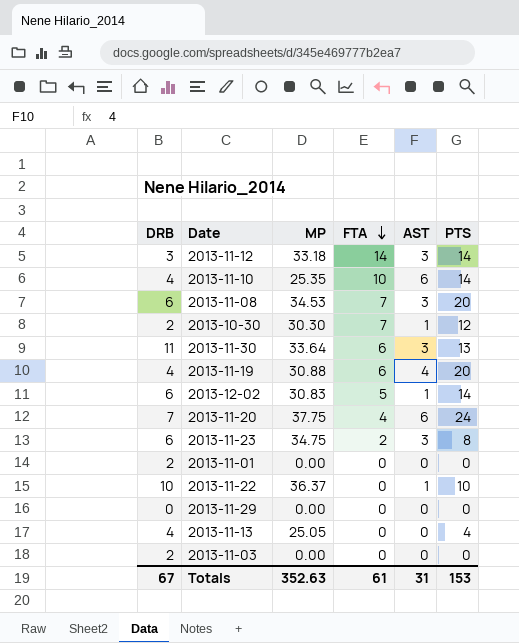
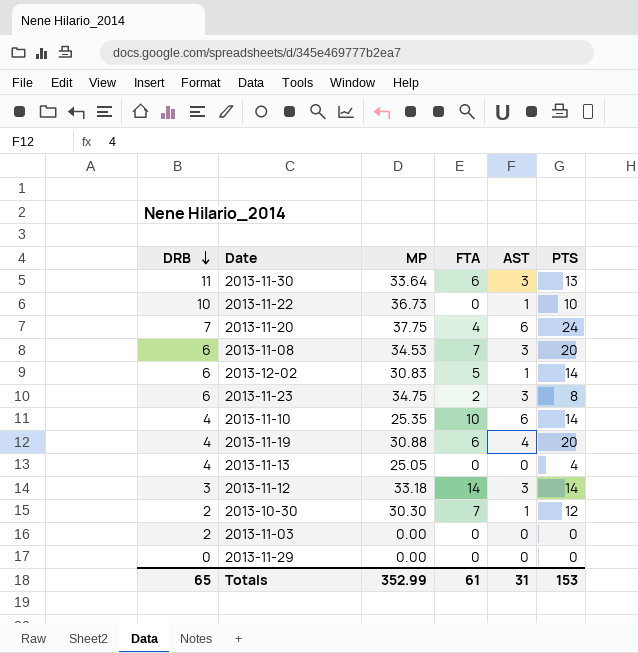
row order: FTA descending -> DRB descending
row 2013-11-01: 2 | 0.00 | 0 | 0 | 0 -> none
2013-11-22 | MP: 36.37 -> 36.73
Totals | DRB: 67 -> 65
Totals | MP: 352.63 -> 352.99

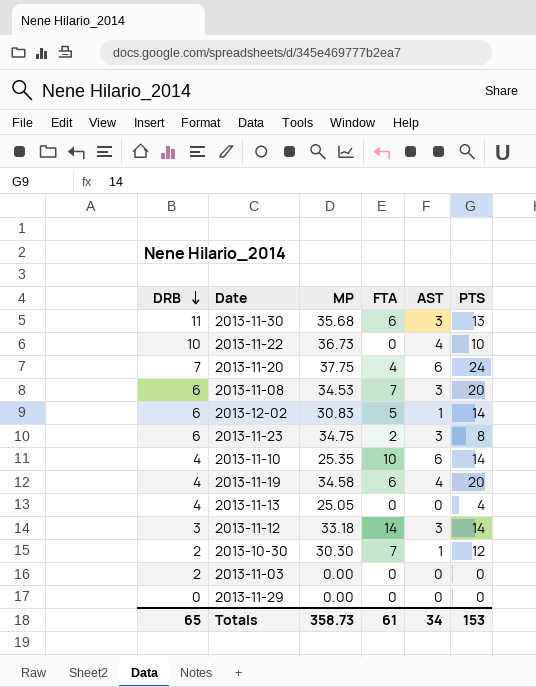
2013-11-30 | MP: 33.64 -> 35.68
2013-11-22 | AST: 1 -> 4
2013-11-19 | MP: 30.88 -> 34.58
Totals | MP: 352.99 -> 358.73
Totals | AST: 31 -> 34

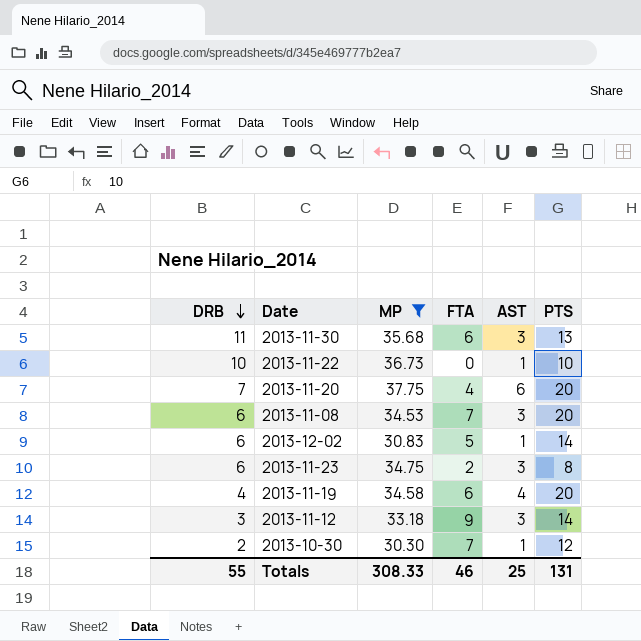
filter: none -> MP >= 30.30
2013-11-22 | AST: 4 -> 1
2013-11-20 | PTS: 24 -> 20
2013-11-12 | FTA: 14 -> 9
Totals | DRB: 65 -> 55
Totals | MP: 358.73 -> 308.33
Totals | FTA: 61 -> 46
Totals | AST: 34 -> 25
Totals | PTS: 153 -> 131

